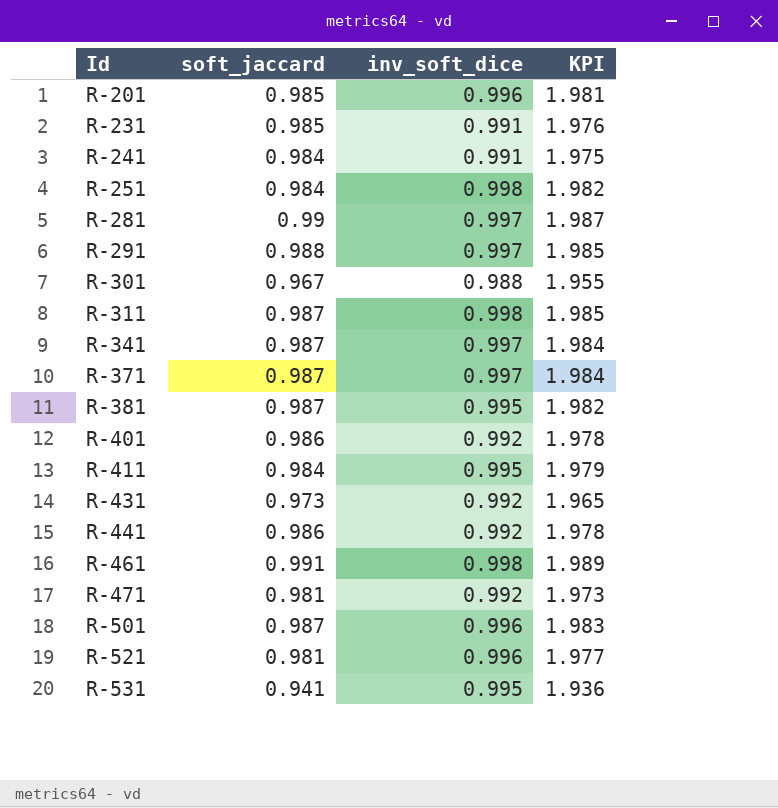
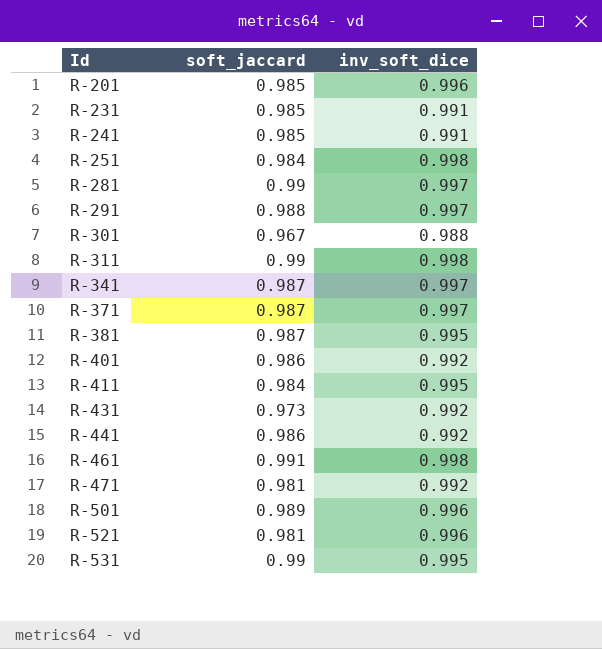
column KPI | formula: [soft_jaccard] + [inv_soft_dice] -> none
R-241 | soft_jaccard: 0.984 -> 0.985
R-311 | soft_jaccard: 0.987 -> 0.99
R-501 | soft_jaccard: 0.987 -> 0.989
R-531 | soft_jaccard: 0.941 -> 0.99

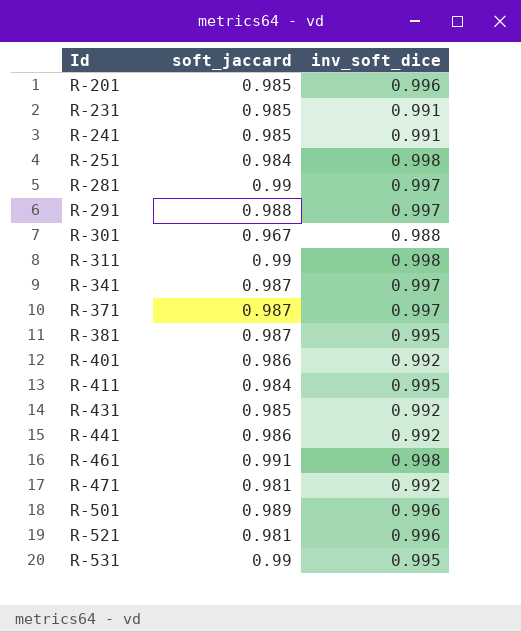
R-431 | soft_jaccard: 0.973 -> 0.985

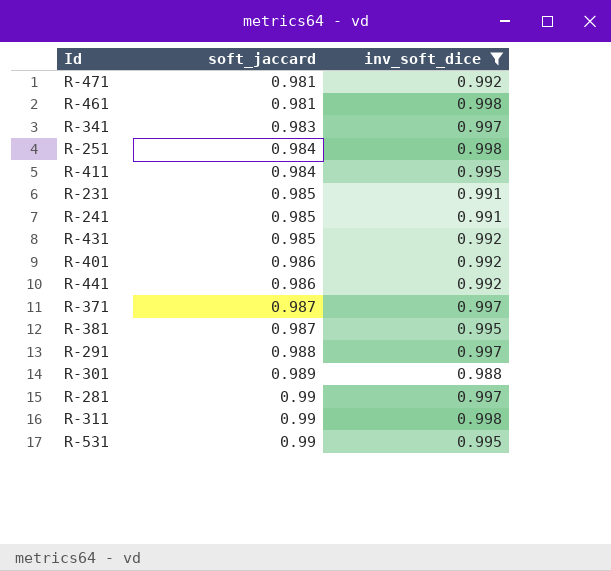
filter: none -> inv_soft_dice != 0.996
row order: Id ascending -> soft_jaccard ascending
R-461 | soft_jaccard: 0.991 -> 0.981
R-341 | soft_jaccard: 0.987 -> 0.983
R-301 | soft_jaccard: 0.967 -> 0.989

